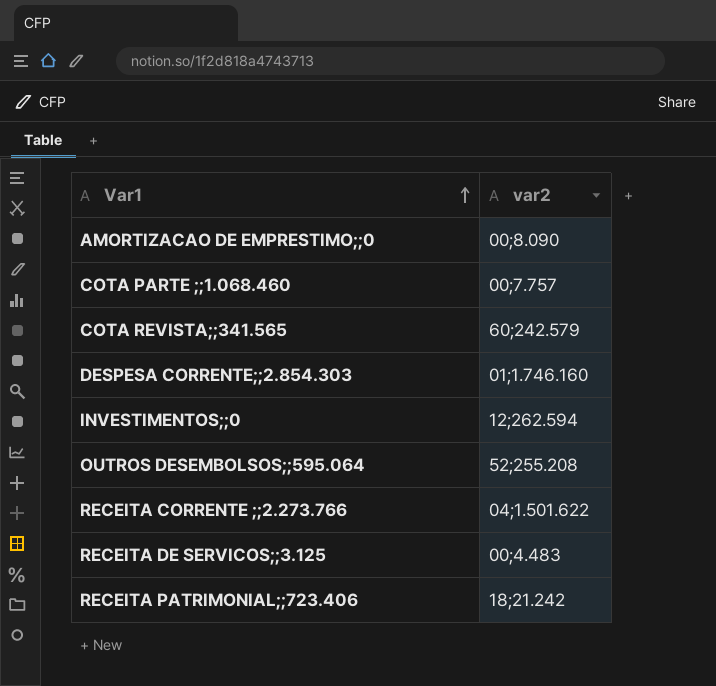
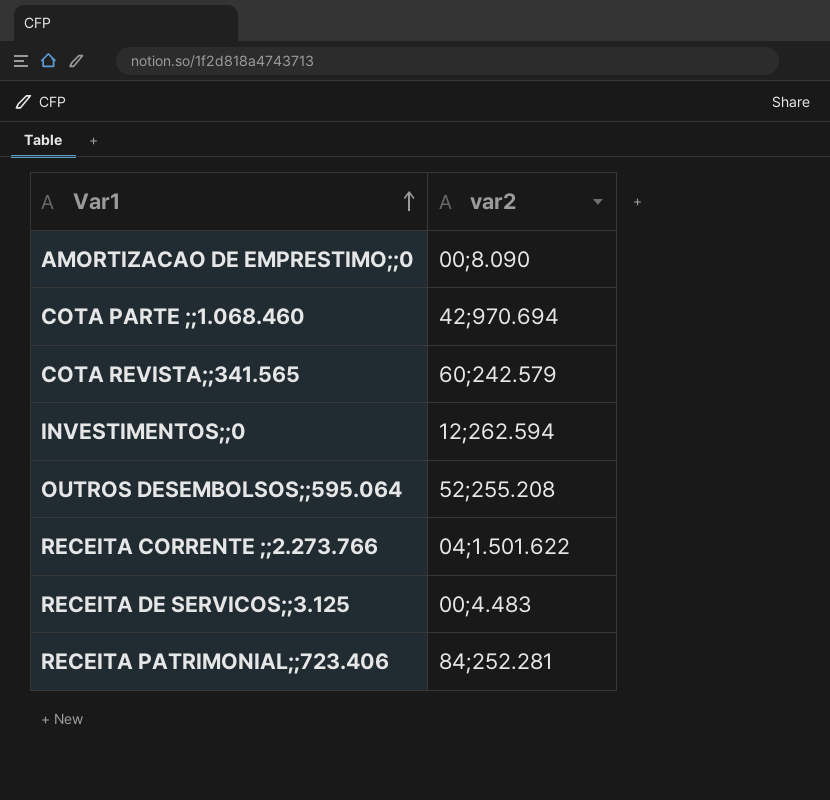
row DESPESA CORRENTE;;2.854.303: 01;1.746.160 -> none
COTA PARTE ;;1.068.460 | var2: 00;7.757 -> 42;970.694
RECEITA PATRIMONIAL;;723.406 | var2: 18;21.242 -> 84;252.281

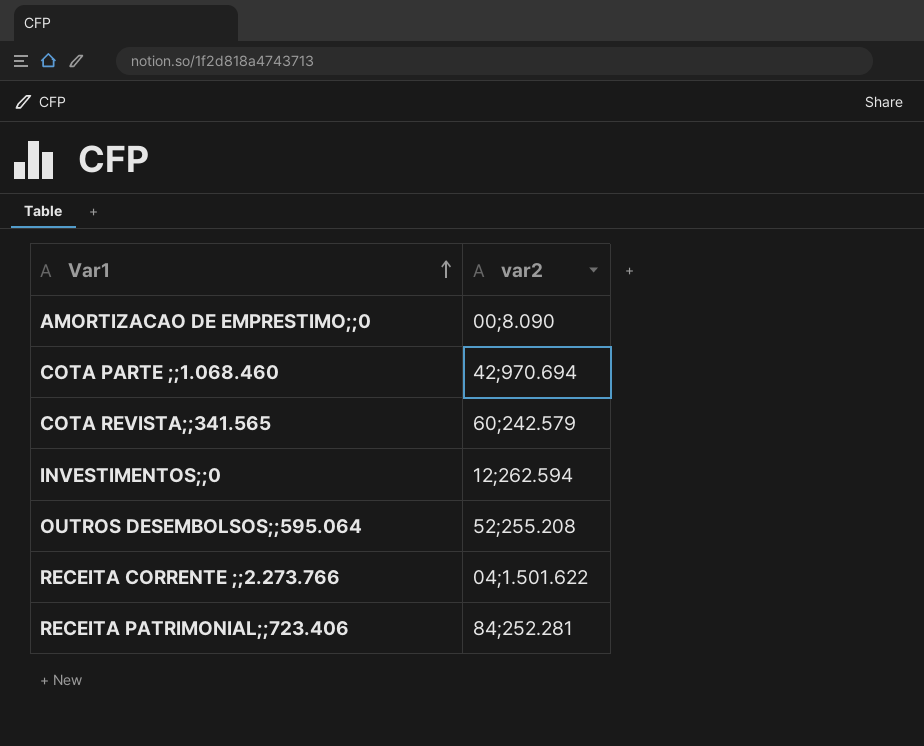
row RECEITA DE SERVICOS;;3.125: 00;4.483 -> none

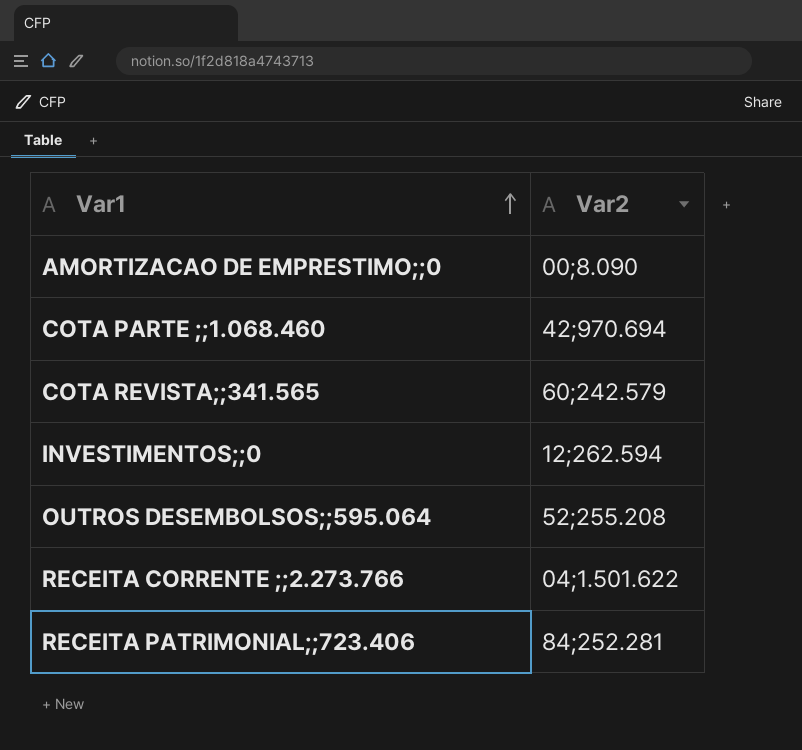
column name: var2 -> Var2

